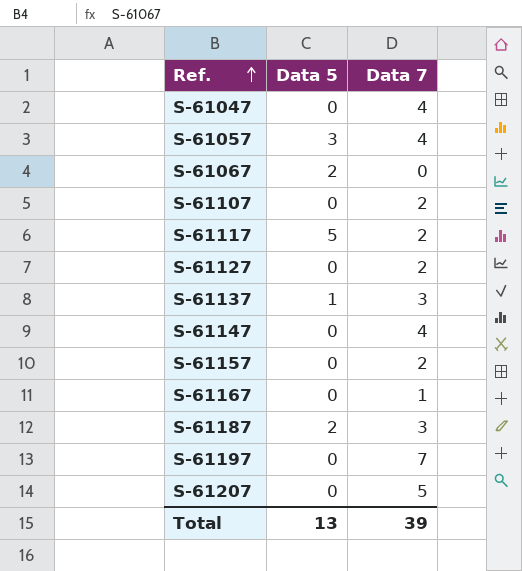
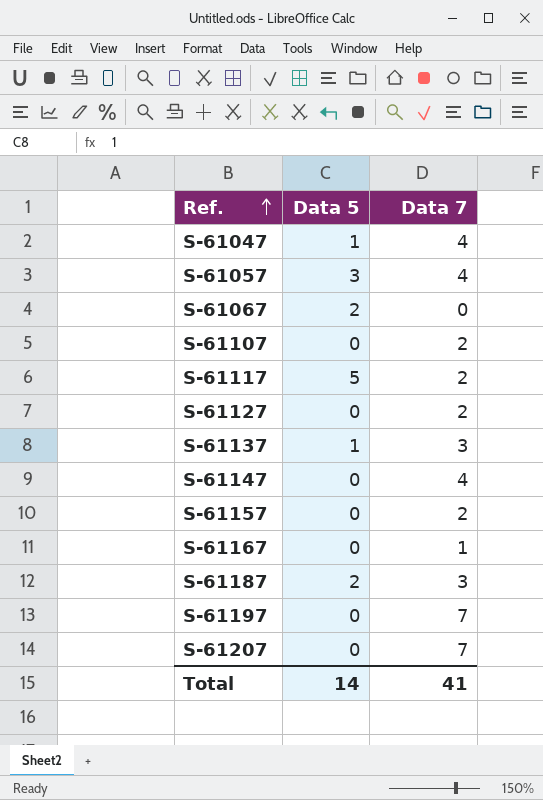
S-61047 | Data 5: 0 -> 1
S-61207 | Data 7: 5 -> 7
Total | Data 5: 13 -> 14
Total | Data 7: 39 -> 41

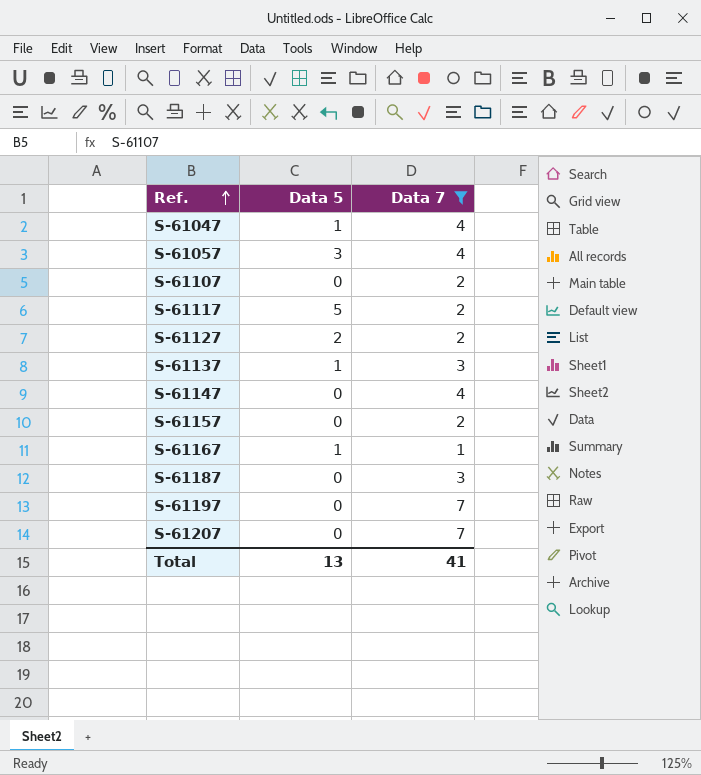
filter: none -> Data 7 != 0
S-61127 | Data 5: 0 -> 2
S-61167 | Data 5: 0 -> 1
S-61187 | Data 5: 2 -> 0
Total | Data 5: 14 -> 13

